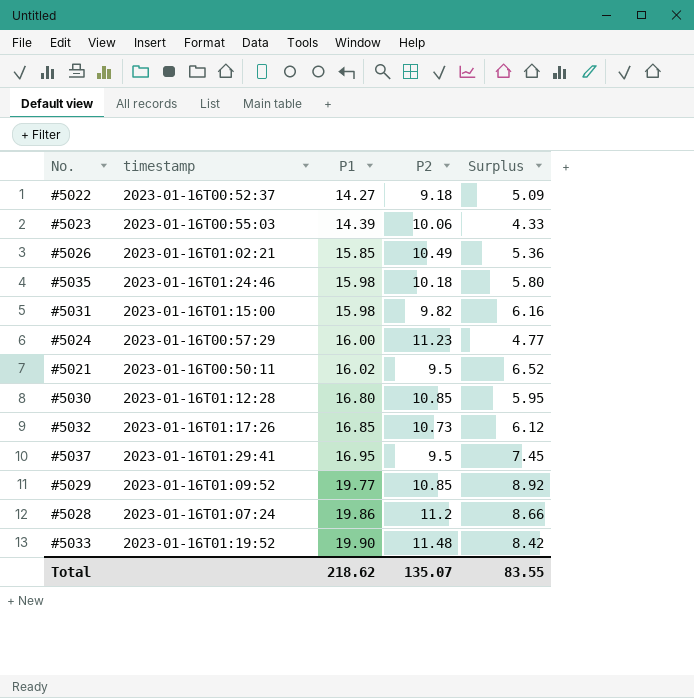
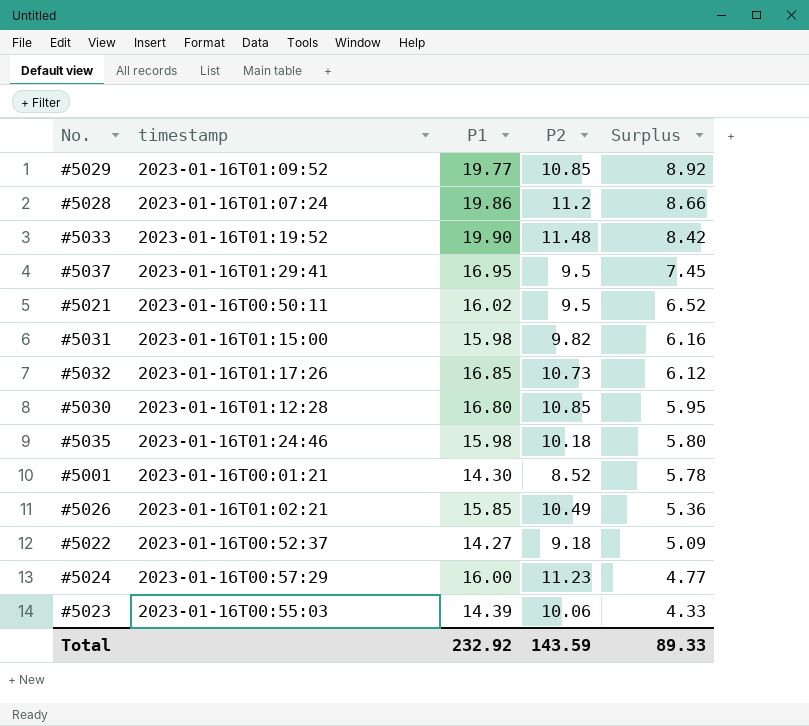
row order: P1 ascending -> Surplus descending
row #5001: none -> 2023-01-16T00:01:21 | 14.30 | 8.52 | 5.78
Total | P1: 218.62 -> 232.92
Total | P2: 135.07 -> 143.59
Total | Surplus: 83.55 -> 89.33

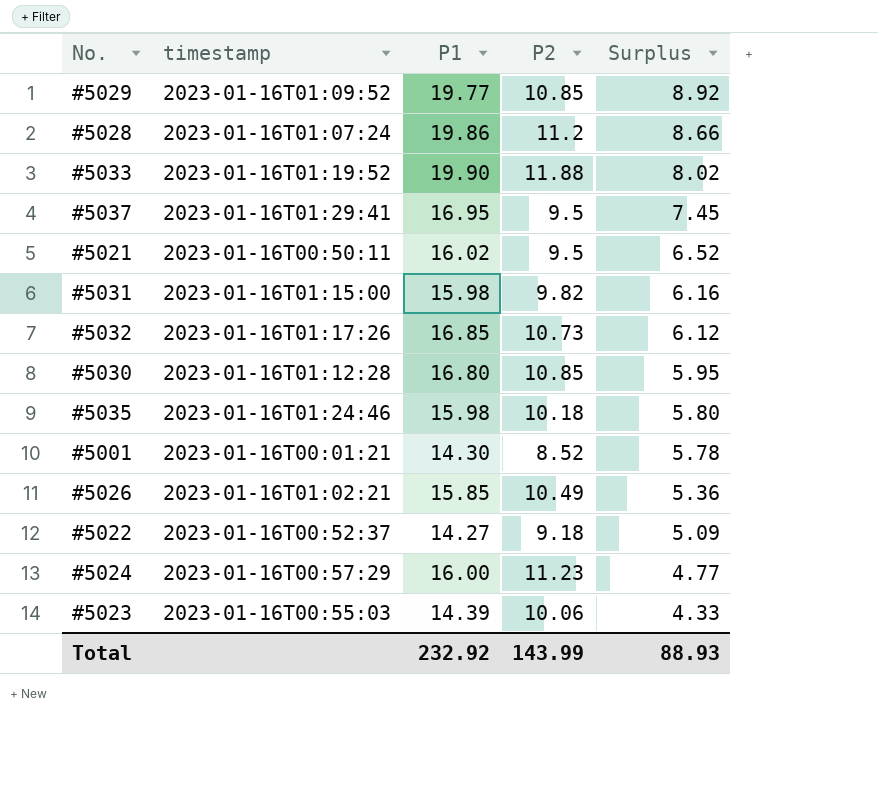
#5033 | P2: 11.48 -> 11.88
#5033 | Surplus: 8.42 -> 8.02
Total | P2: 143.59 -> 143.99
Total | Surplus: 89.33 -> 88.93

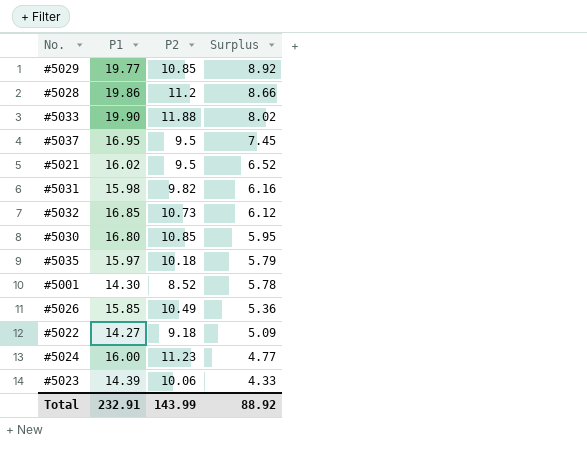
column timestamp | position: 2 -> none
#5035 | P1: 15.98 -> 15.97
#5035 | Surplus: 5.80 -> 5.79
Total | P1: 232.92 -> 232.91
Total | Surplus: 88.93 -> 88.92

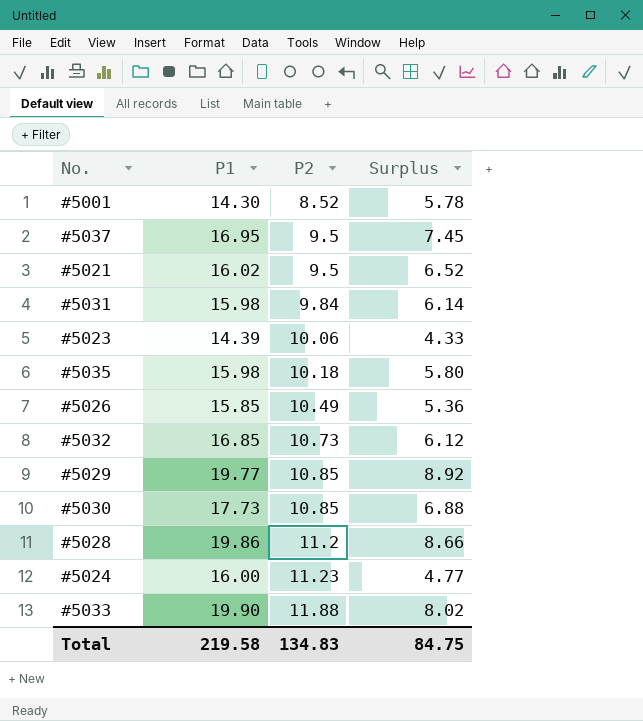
row order: Surplus descending -> P2 ascending
row #5022: 14.27 | 9.18 | 5.09 -> none
#5031 | P2: 9.82 -> 9.84
#5031 | Surplus: 6.16 -> 6.14
#5035 | P1: 15.97 -> 15.98
#5035 | Surplus: 5.79 -> 5.80
#5030 | P1: 16.80 -> 17.73
#5030 | Surplus: 5.95 -> 6.88
Total | P1: 232.91 -> 219.58
Total | P2: 143.99 -> 134.83
Total | Surplus: 88.92 -> 84.75

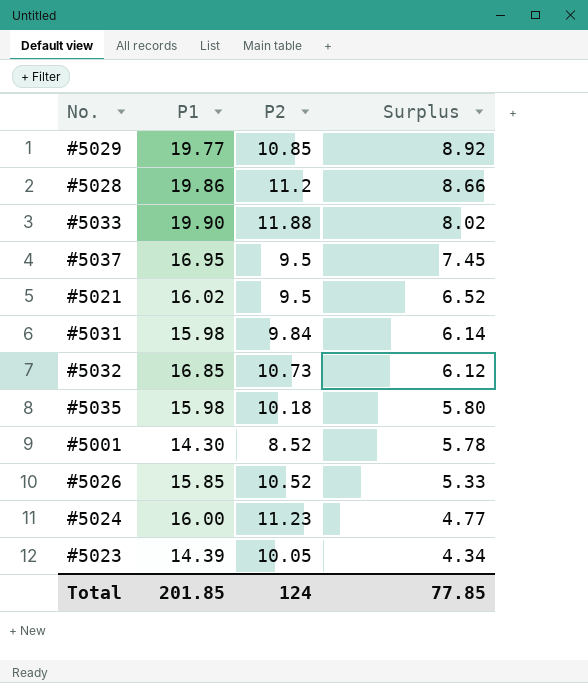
row order: P2 ascending -> Surplus descending
row #5030: 17.73 | 10.85 | 6.88 -> none
#5026 | P2: 10.49 -> 10.52
#5026 | Surplus: 5.36 -> 5.33
#5023 | P2: 10.06 -> 10.05
#5023 | Surplus: 4.33 -> 4.34
Total | P1: 219.58 -> 201.85
Total | P2: 134.83 -> 124
Total | Surplus: 84.75 -> 77.85

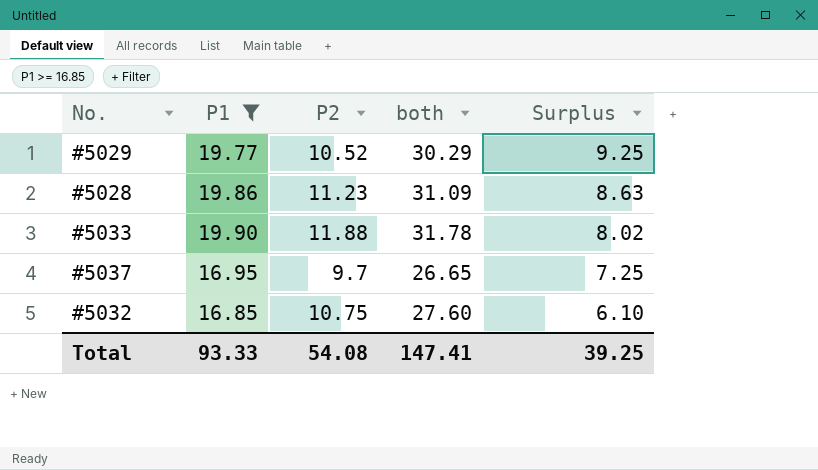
filter: none -> P1 >= 16.85
column both | formula: none -> [P1] + [P2]
#5029 | P2: 10.85 -> 10.52
#5029 | Surplus: 8.92 -> 9.25
#5028 | P2: 11.2 -> 11.23
#5028 | Surplus: 8.66 -> 8.63
#5037 | P2: 9.5 -> 9.7
#5037 | Surplus: 7.45 -> 7.25
#5032 | P2: 10.73 -> 10.75
#5032 | Surplus: 6.12 -> 6.10
Total | P1: 201.85 -> 93.33
Total | P2: 124 -> 54.08
Total | Surplus: 77.85 -> 39.25

